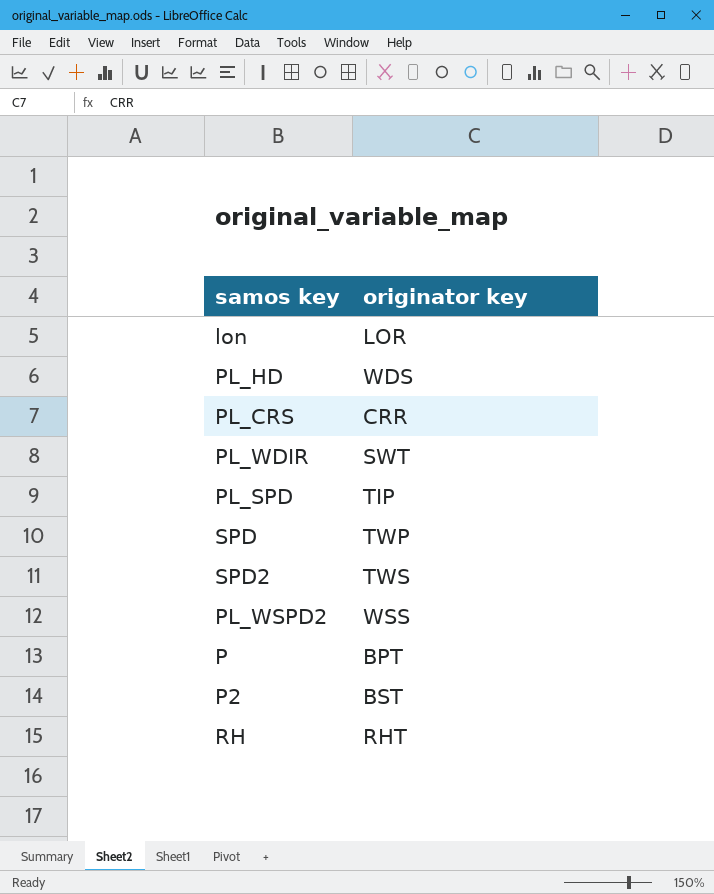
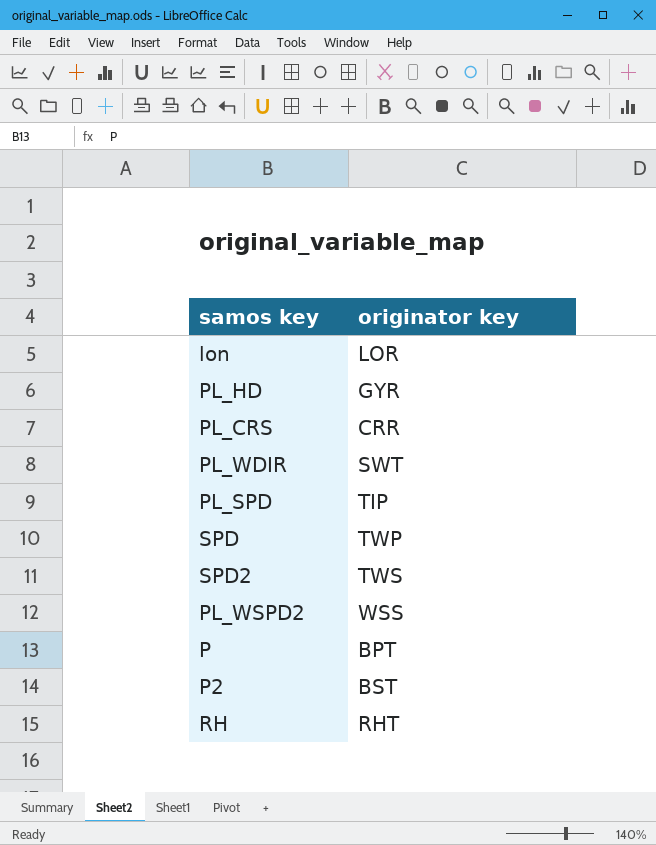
PL_HD | originator key: WDS -> GYR

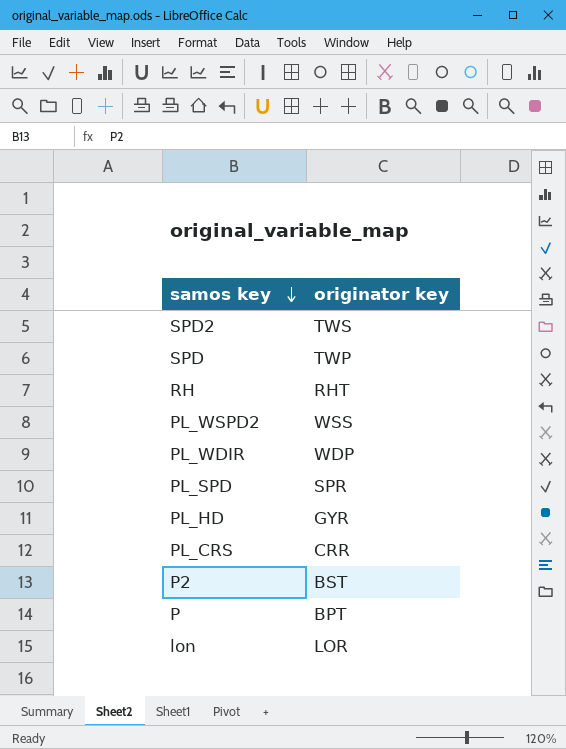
row order: none -> samos key descending
PL_WDIR | originator key: SWT -> WDP
PL_SPD | originator key: TIP -> SPR

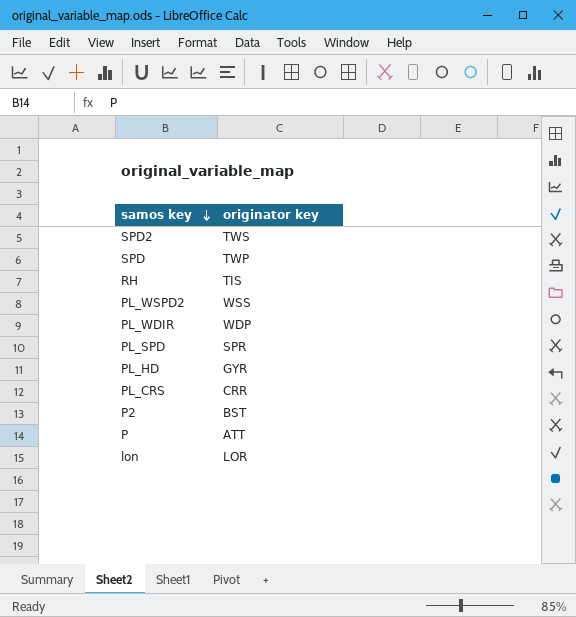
RH | originator key: RHT -> TIS
P | originator key: BPT -> ATT

